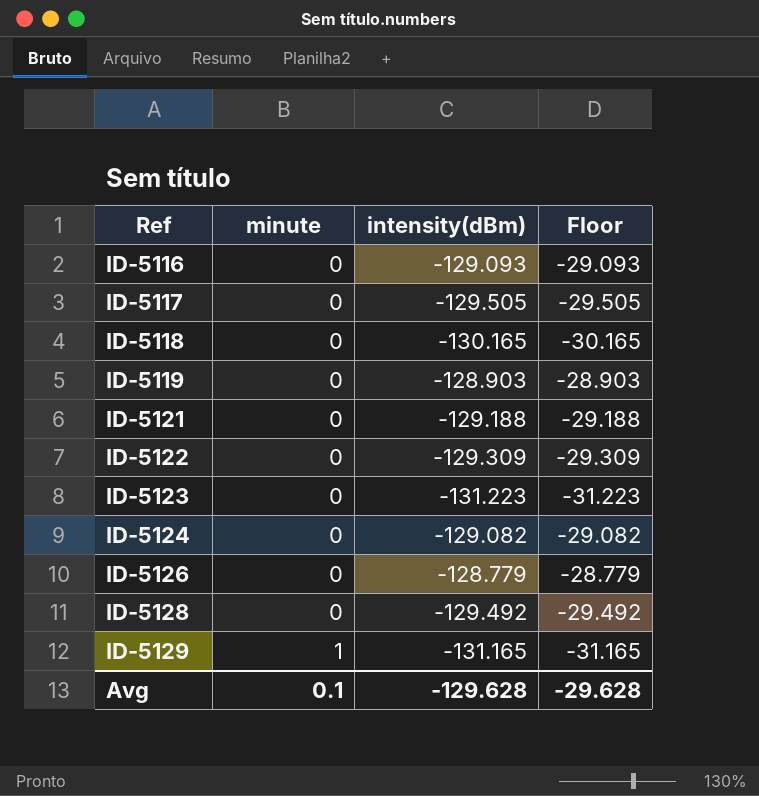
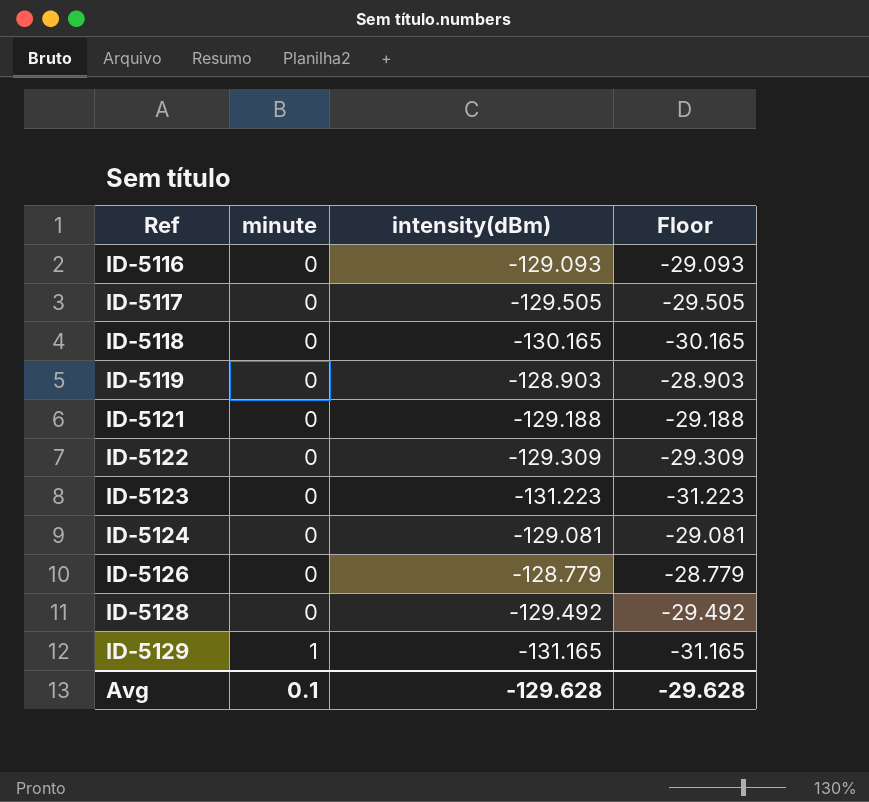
ID-5124 | intensity(dBm): -129.082 -> -129.081
ID-5124 | Floor: -29.082 -> -29.081

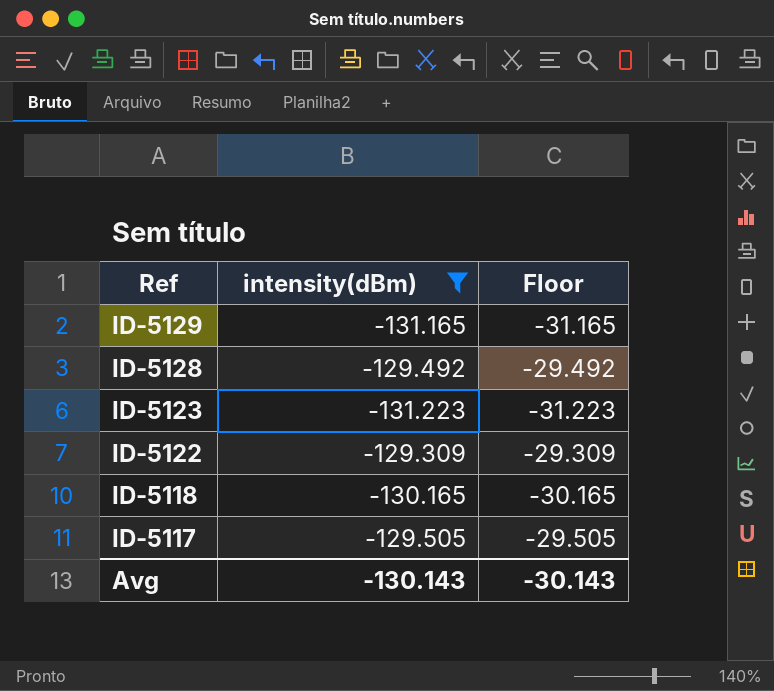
filter: none -> intensity(dBm) <= -129.309
row order: Ref ascending -> Ref descending
column minute | position: 2 -> none
Avg | intensity(dBm): -129.628 -> -130.143
Avg | Floor: -29.628 -> -30.143

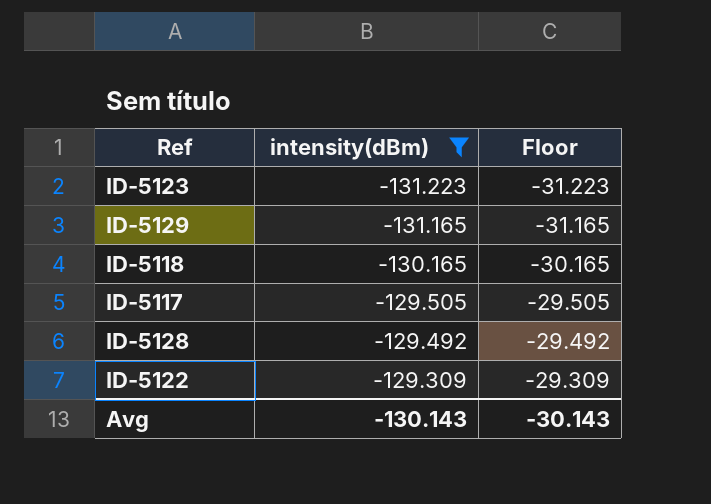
row order: Ref descending -> intensity(dBm) ascending

